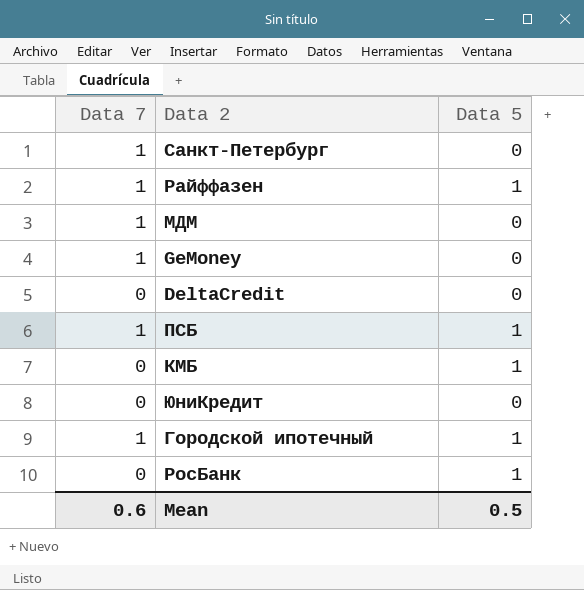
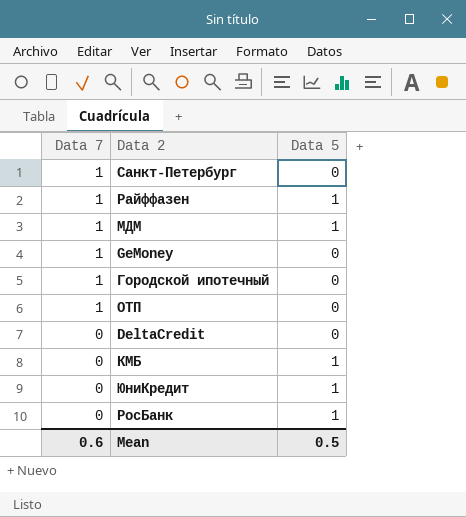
row order: none -> Data 7 descending
row ПСБ: 1 | 1 -> none
МДМ | Data 5: 0 -> 1
Городской ипотечный | Data 5: 1 -> 0
row ОТП: none -> 1 | 0
ЮниКредит | Data 5: 0 -> 1

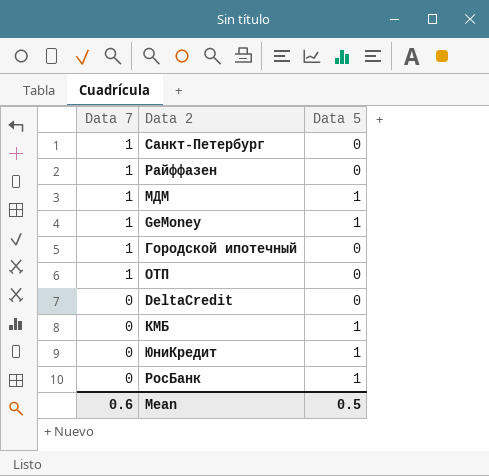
Райффазен | Data 5: 1 -> 0
GeMoney | Data 5: 0 -> 1

